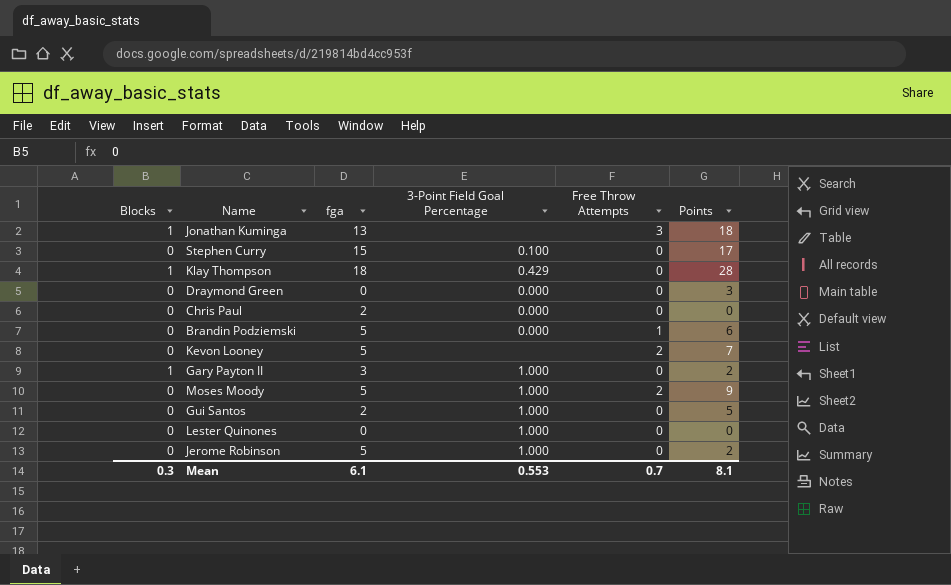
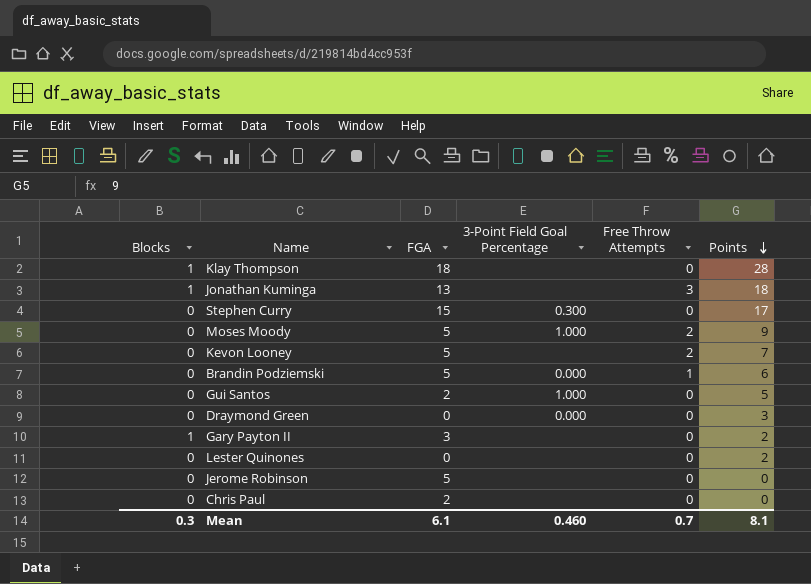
row order: none -> Points descending
column name: fga -> FGA
Klay Thompson | 3-Point Field Goal Percentage: 0.429 -> none
Stephen Curry | 3-Point Field Goal Percentage: 0.100 -> 0.300
Gary Payton II | 3-Point Field Goal Percentage: 1.000 -> none
Lester Quinones | 3-Point Field Goal Percentage: 1.000 -> none
Lester Quinones | Points: 0 -> 2
Jerome Robinson | 3-Point Field Goal Percentage: 1.000 -> none
Jerome Robinson | Points: 2 -> 0
Chris Paul | 3-Point Field Goal Percentage: 0.000 -> none
Mean | 3-Point Field Goal Percentage: 0.553 -> 0.460

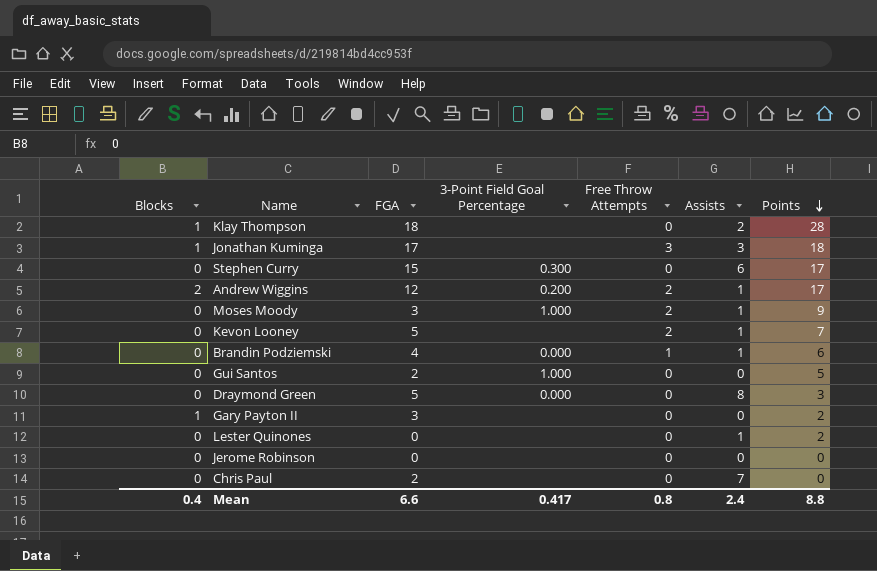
column Assists | position: none -> 6
Jonathan Kuminga | FGA: 13 -> 17
row Andrew Wiggins: none -> 2 | 12 | 0.200 | 2 | 1 | 17
Moses Moody | FGA: 5 -> 3
Brandin Podziemski | FGA: 5 -> 4
Draymond Green | FGA: 0 -> 5
Jerome Robinson | FGA: 5 -> 0
Mean | Blocks: 0.3 -> 0.4
Mean | FGA: 6.1 -> 6.6
Mean | 3-Point Field Goal Percentage: 0.460 -> 0.417
Mean | Free Throw Attempts: 0.7 -> 0.8
Mean | Points: 8.1 -> 8.8

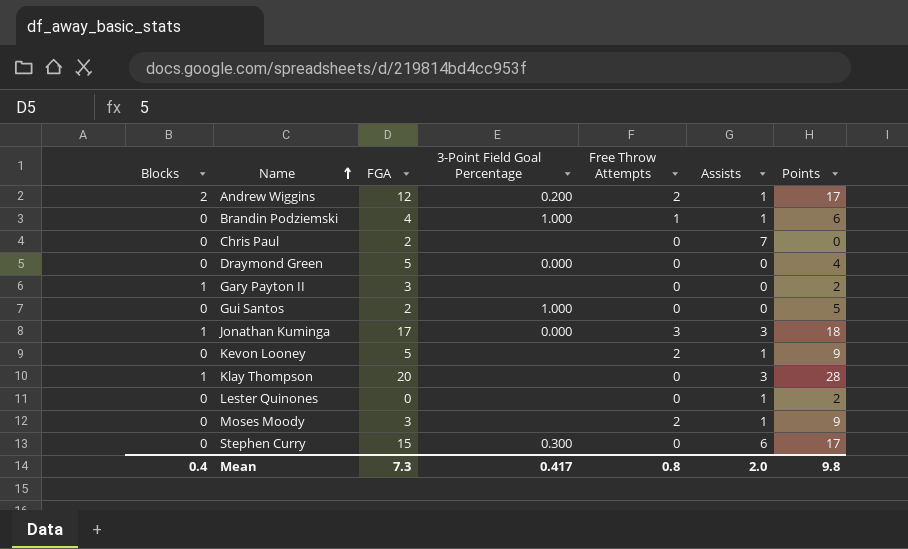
row order: Points descending -> Name ascending
row Jerome Robinson: 0 | 0 | none | 0 | 0 | 0 -> none
Brandin Podziemski | 3-Point Field Goal Percentage: 0.000 -> 1.000
Draymond Green | Assists: 8 -> 0
Draymond Green | Points: 3 -> 4
Jonathan Kuminga | 3-Point Field Goal Percentage: none -> 0.000
Kevon Looney | Points: 7 -> 9
Klay Thompson | FGA: 18 -> 20
Klay Thompson | Assists: 2 -> 3
Moses Moody | 3-Point Field Goal Percentage: 1.000 -> none
Mean | FGA: 6.6 -> 7.3
Mean | Assists: 2.4 -> 2.0
Mean | Points: 8.8 -> 9.8

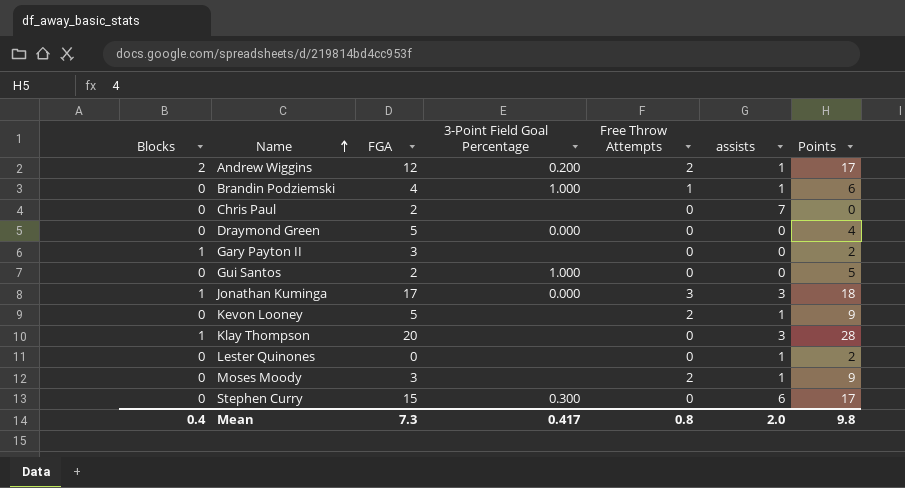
column name: Assists -> assists

